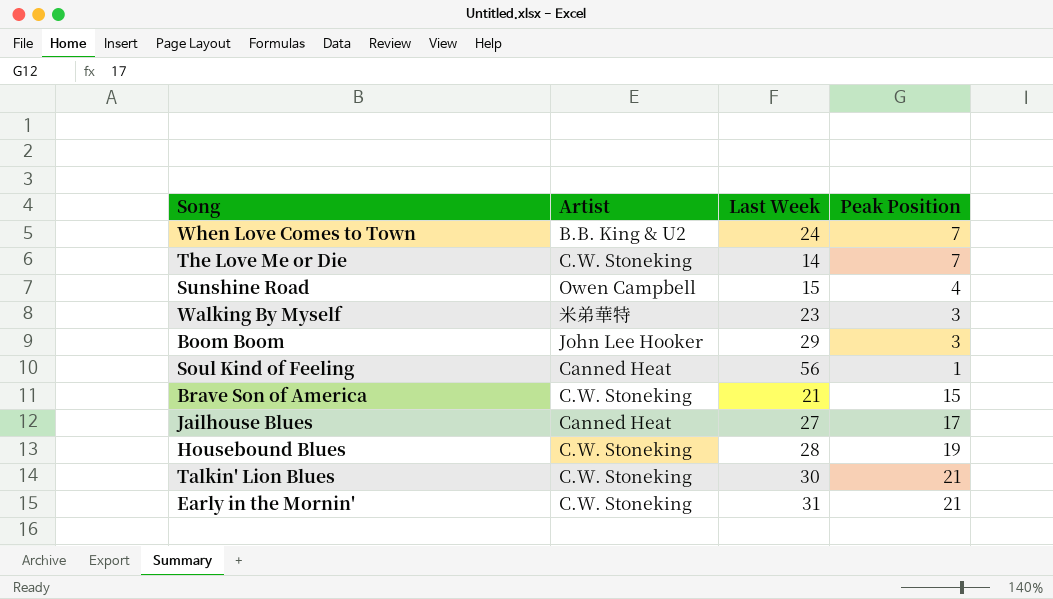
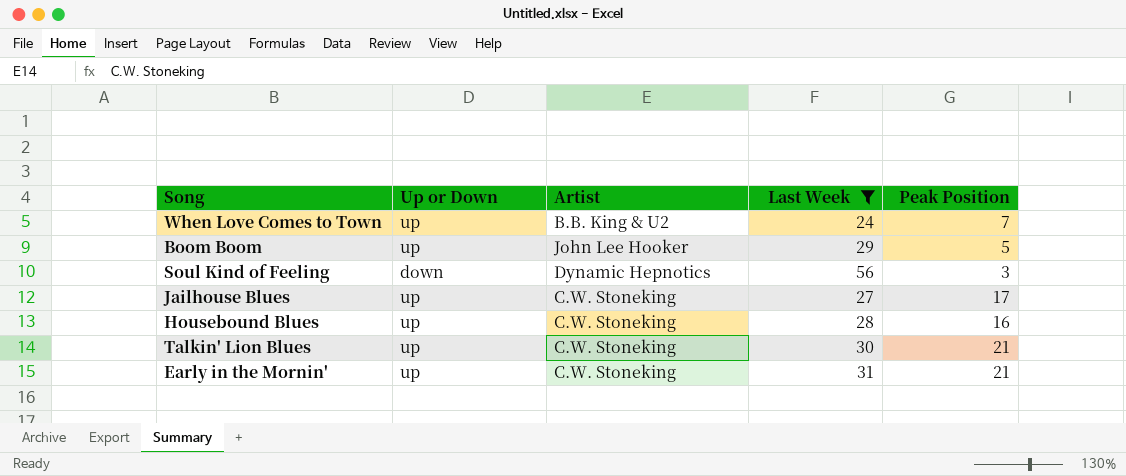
filter: none -> Last Week >= 24
column Up or Down | position: none -> 2
Boom Boom | Peak Position: 3 -> 5
Soul Kind of Feeling | Artist: Canned Heat -> Dynamic Hepnotics
Soul Kind of Feeling | Peak Position: 1 -> 3
Jailhouse Blues | Artist: Canned Heat -> C.W. Stoneking
Housebound Blues | Peak Position: 19 -> 16

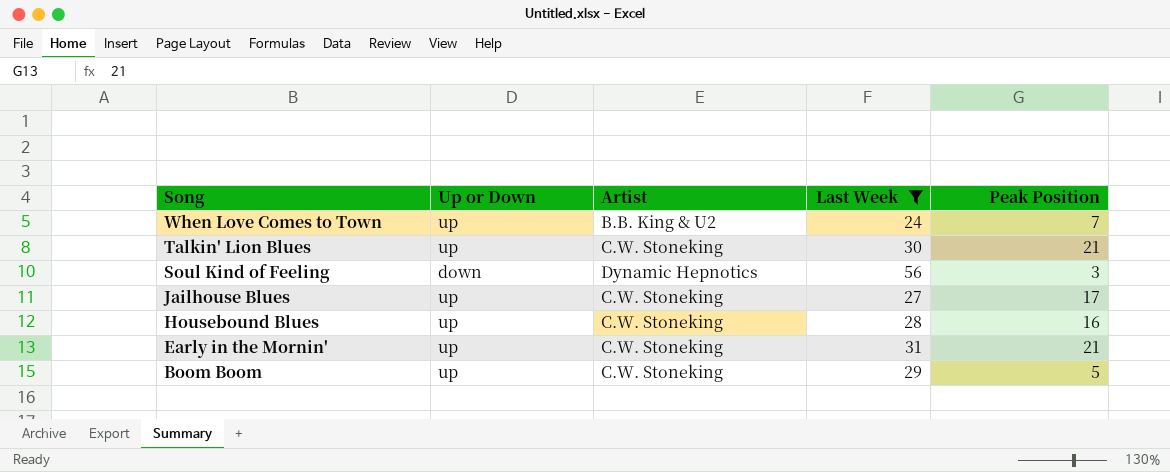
row order: none -> Song descending
Boom Boom | Artist: John Lee Hooker -> C.W. Stoneking

